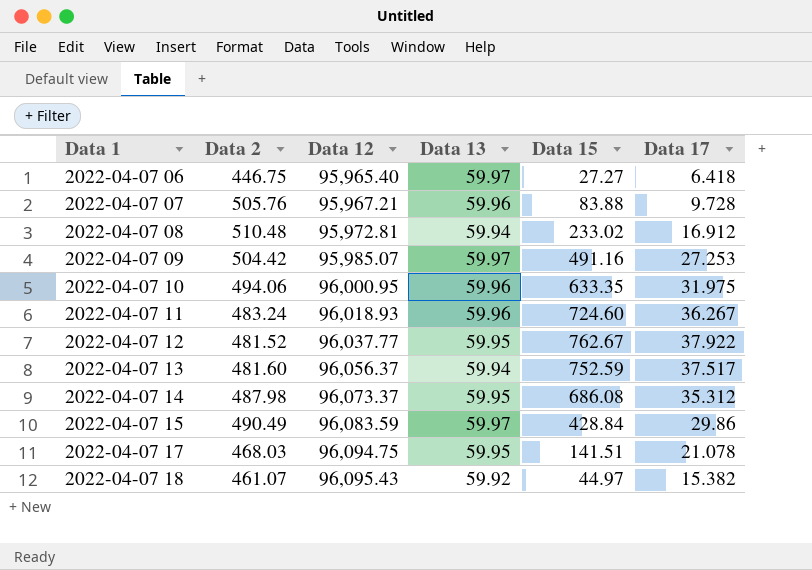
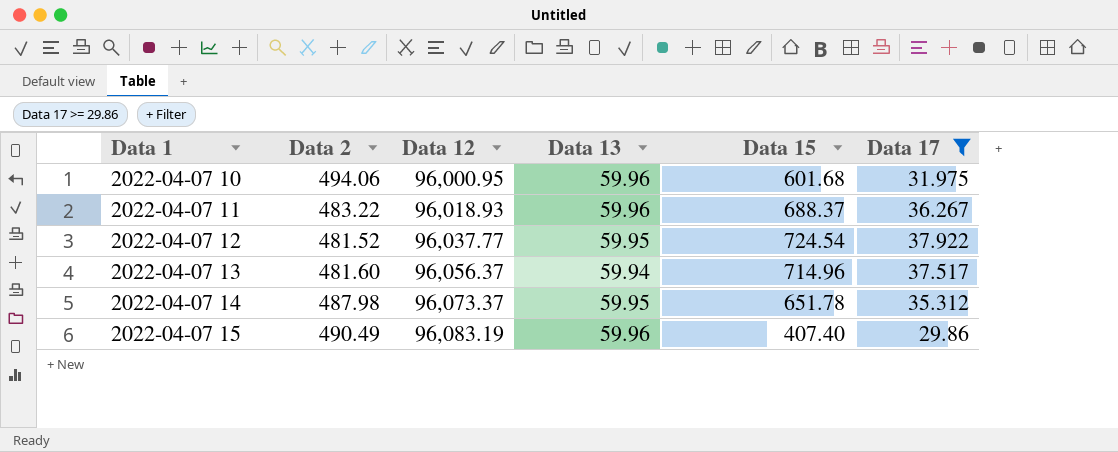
filter: none -> Data 17 >= 29.86
2022-04-07 10 | Data 15: 633.35 -> 601.68
2022-04-07 11 | Data 2: 483.24 -> 483.22
2022-04-07 11 | Data 15: 724.60 -> 688.37
2022-04-07 12 | Data 15: 762.67 -> 724.54
2022-04-07 13 | Data 15: 752.59 -> 714.96
2022-04-07 14 | Data 15: 686.08 -> 651.78
2022-04-07 15 | Data 12: 96,083.59 -> 96,083.19
2022-04-07 15 | Data 13: 59.97 -> 59.96
2022-04-07 15 | Data 15: 428.84 -> 407.40

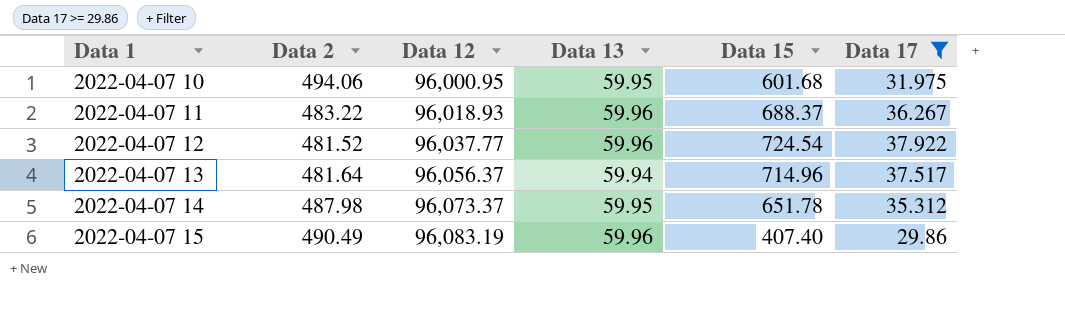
2022-04-07 10 | Data 13: 59.96 -> 59.95
2022-04-07 12 | Data 13: 59.95 -> 59.96
2022-04-07 13 | Data 2: 481.60 -> 481.64

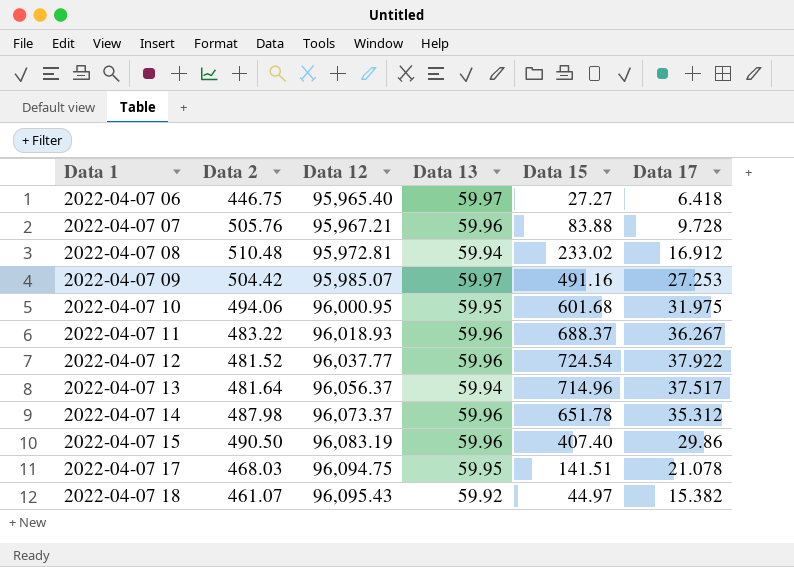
filter: Data 17 >= 29.86 -> none
2022-04-07 14 | Data 13: 59.95 -> 59.96
2022-04-07 15 | Data 2: 490.49 -> 490.50

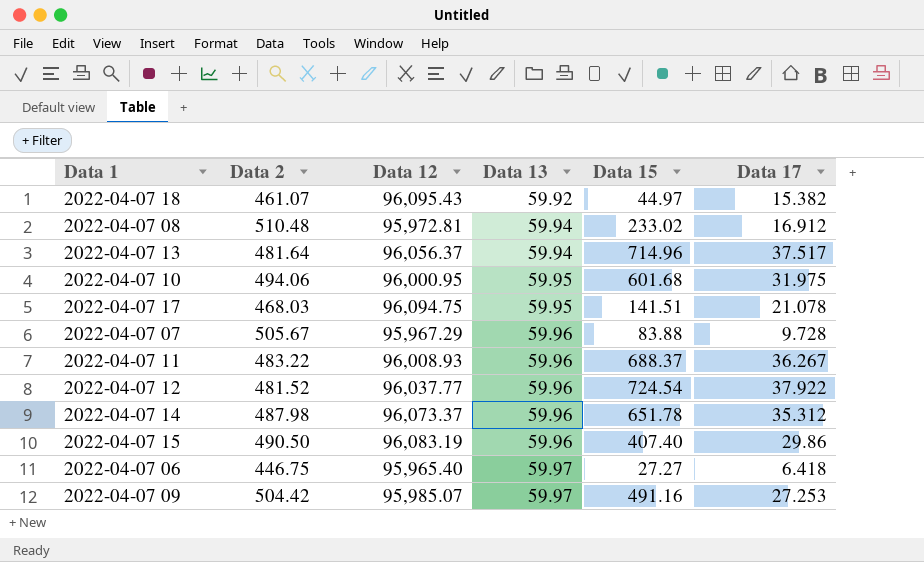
row order: Data 1 ascending -> Data 13 ascending
2022-04-07 07 | Data 2: 505.76 -> 505.67
2022-04-07 07 | Data 12: 95,967.21 -> 95,967.29
2022-04-07 11 | Data 12: 96,018.93 -> 96,008.93

